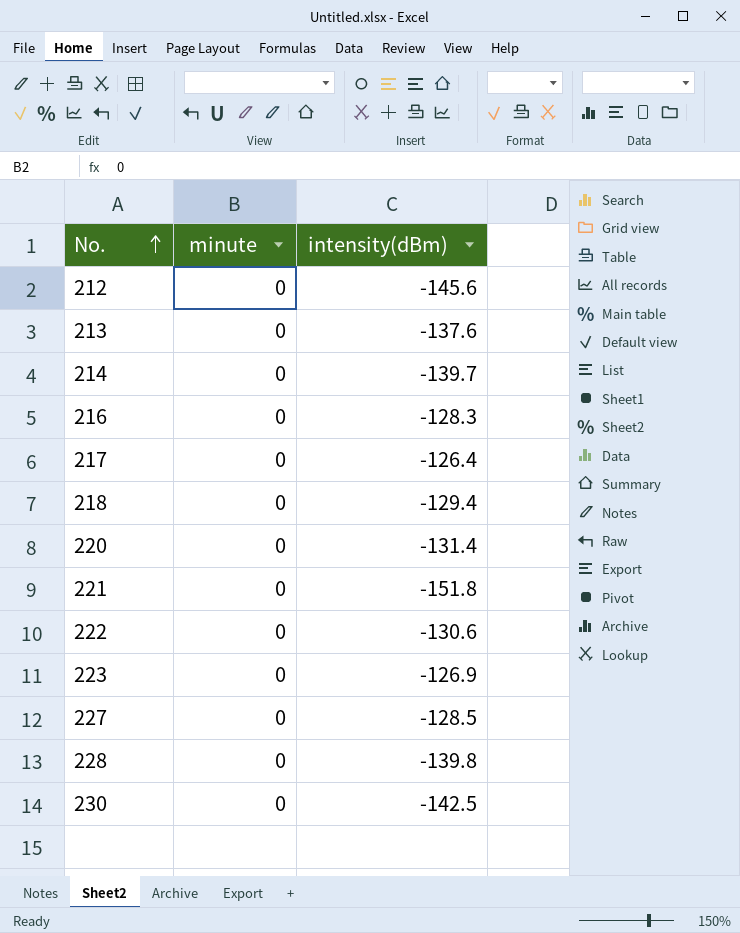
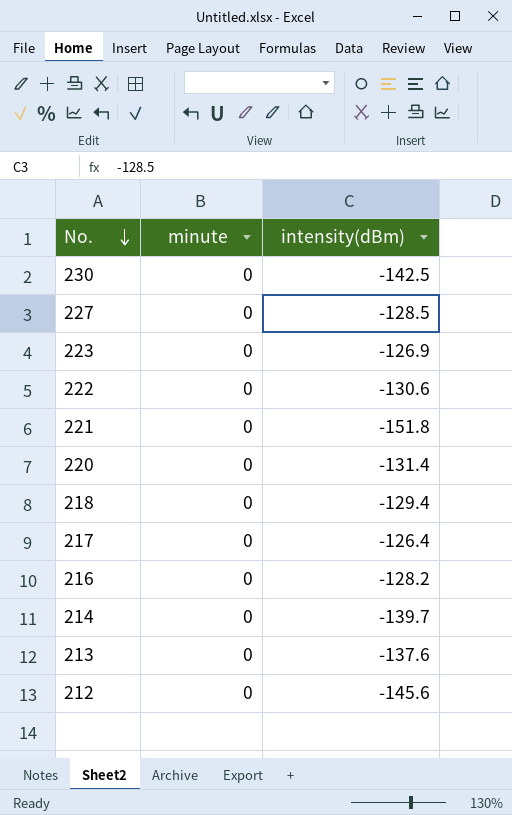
row order: No. ascending -> No. descending
row 228: 0 | -139.8 -> none
216 | intensity(dBm): -128.3 -> -128.2

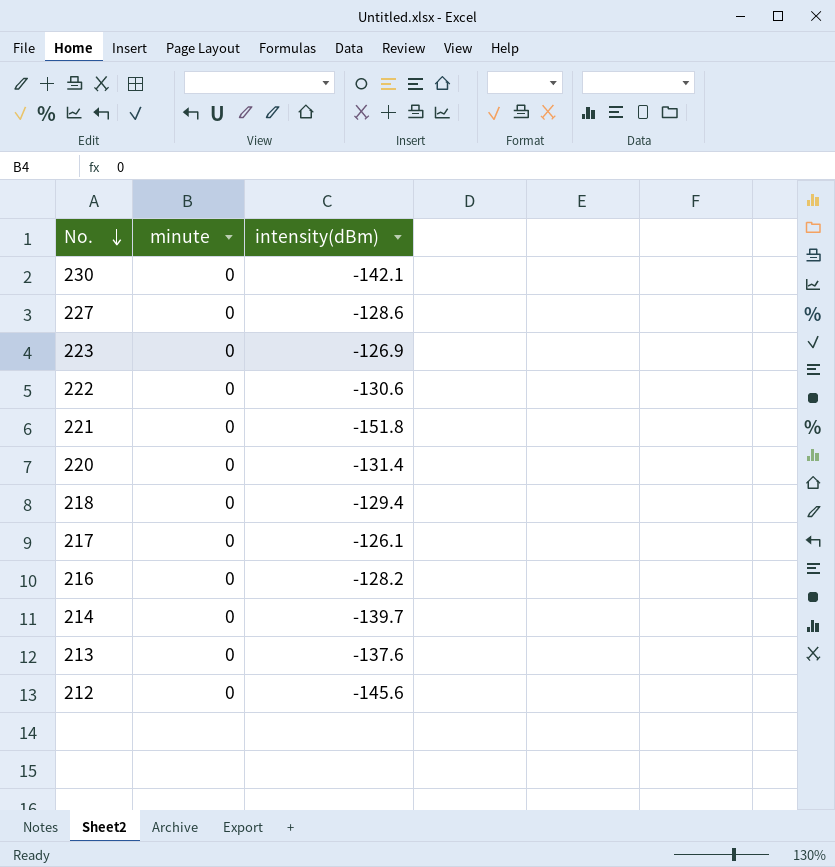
230 | intensity(dBm): -142.5 -> -142.1
227 | intensity(dBm): -128.5 -> -128.6
217 | intensity(dBm): -126.4 -> -126.1

